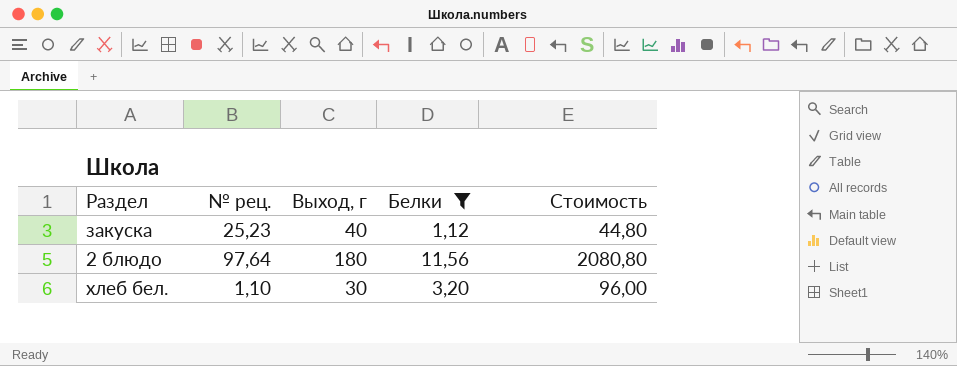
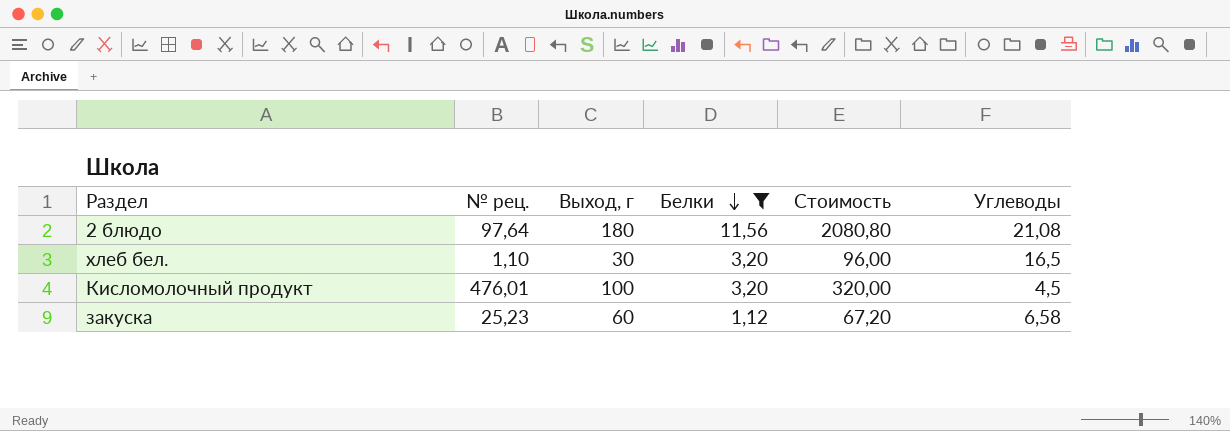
row order: none -> Белки descending
column Углеводы | position: none -> 6
row Кисломолочный продукт: none -> 476,01 | 100 | 3,20 | 320,00 | 4,5
закуска | Выход, г: 40 -> 60
закуска | Стоимость: 44,80 -> 67,20

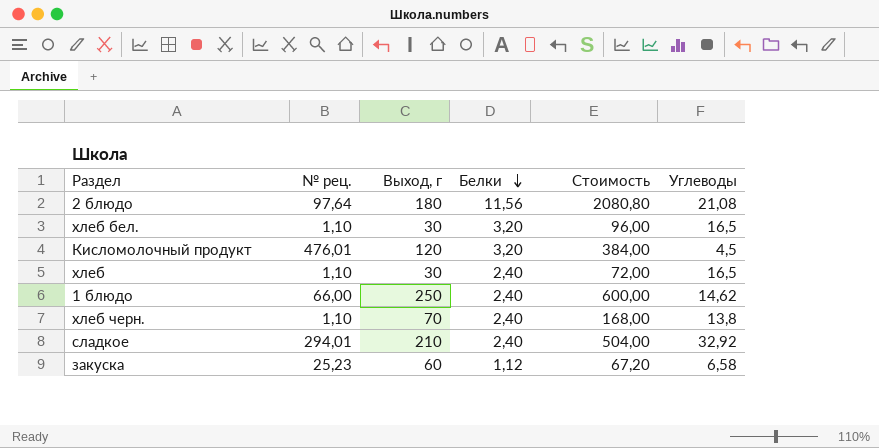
filter: Белки != 2,40 -> none
Кисломолочный продукт | Выход, г: 100 -> 120
Кисломолочный продукт | Стоимость: 320,00 -> 384,00

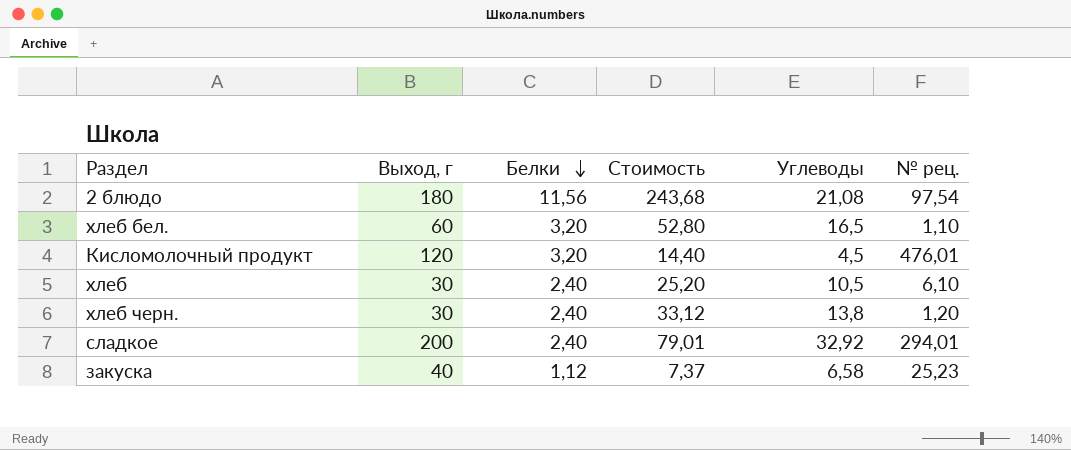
column Стоимость | formula: [Выход, г] * [Белки] -> [Белки] * [Углеводы]
column № рец. | position: 2 -> 6
row 1 блюдо: 66,00 | 250 | 2,40 | 600,00 | 14,62 -> none
2 блюдо | № рец.: 97,64 -> 97,54
хлеб бел. | Выход, г: 30 -> 60
хлеб | Углеводы: 16,5 -> 10,5
хлеб | № рец.: 1,10 -> 6,10
хлеб черн. | Выход, г: 70 -> 30
хлеб черн. | № рец.: 1,10 -> 1,20
сладкое | Выход, г: 210 -> 200
закуска | Выход, г: 60 -> 40

